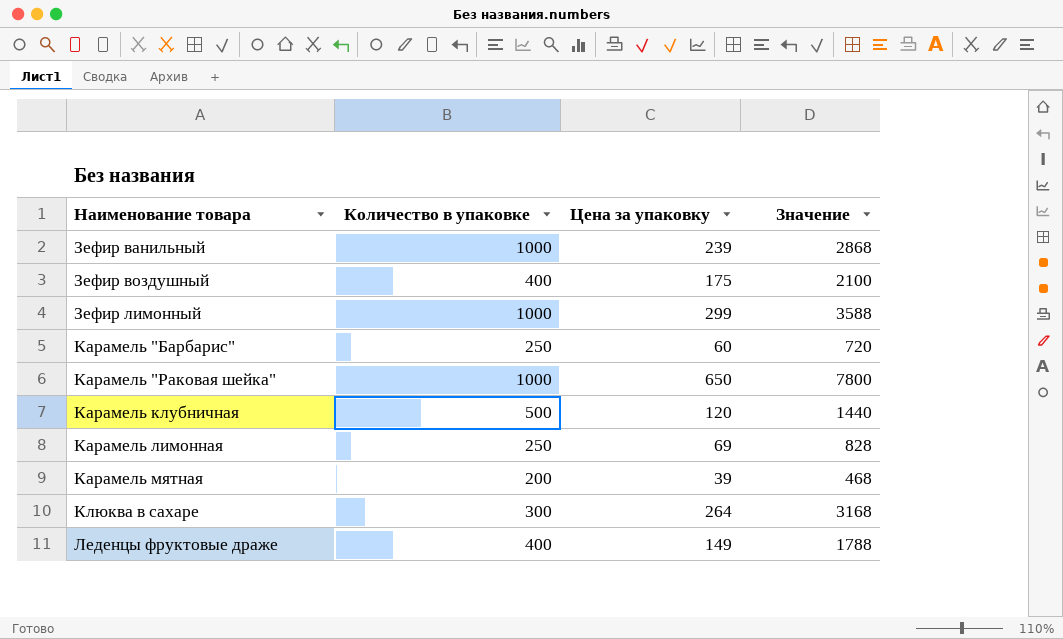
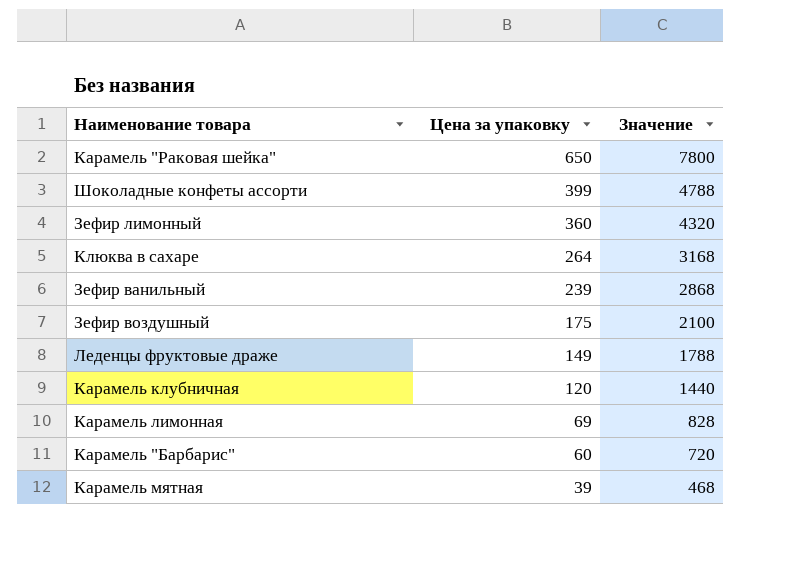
row order: Наименование товара ascending -> Цена за упаковку descending
column Количество в упаковке | position: 2 -> none
row Шоколадные конфеты ассорти: none -> 399 | 4788
Зефир лимонный | Цена за упаковку: 299 -> 360
Зефир лимонный | Значение: 3588 -> 4320

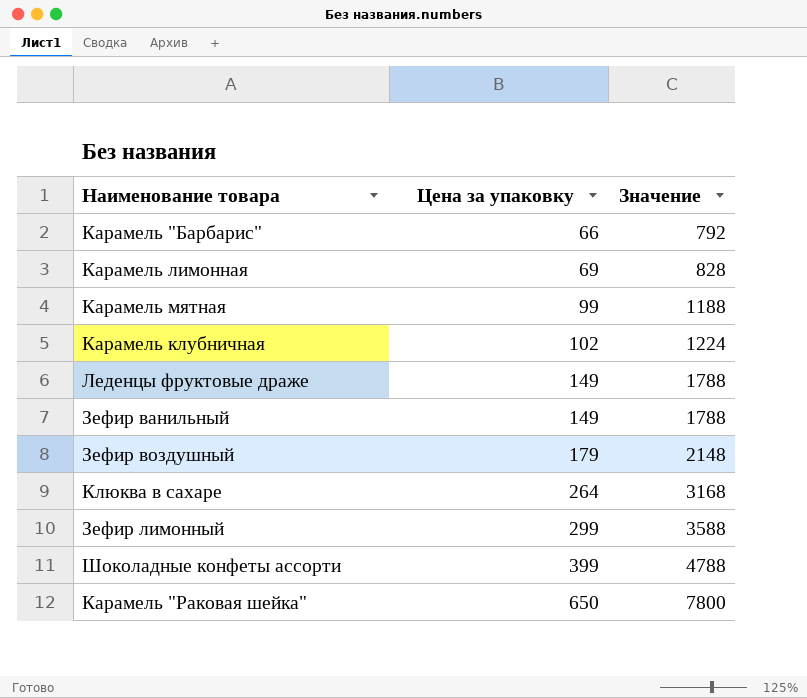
row order: Цена за упаковку descending -> Цена за упаковку ascending
Карамель "Барбарис" | Цена за упаковку: 60 -> 66
Карамель "Барбарис" | Значение: 720 -> 792
Карамель мятная | Цена за упаковку: 39 -> 99
Карамель мятная | Значение: 468 -> 1188
Карамель клубничная | Цена за упаковку: 120 -> 102
Карамель клубничная | Значение: 1440 -> 1224
Зефир ванильный | Цена за упаковку: 239 -> 149
Зефир ванильный | Значение: 2868 -> 1788
Зефир воздушный | Цена за упаковку: 175 -> 179
Зефир воздушный | Значение: 2100 -> 2148
Зефир лимонный | Цена за упаковку: 360 -> 299
Зефир лимонный | Значение: 4320 -> 3588

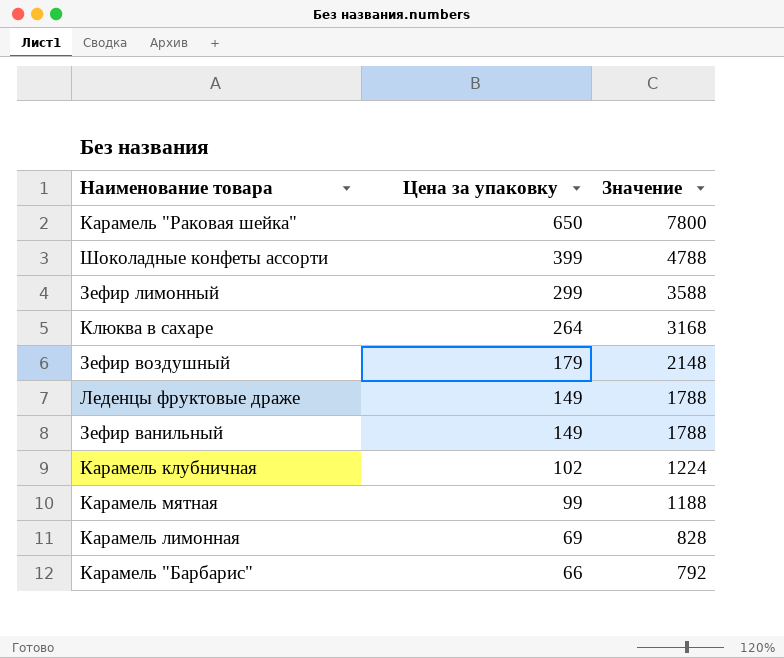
row order: Цена за упаковку ascending -> Цена за упаковку descending

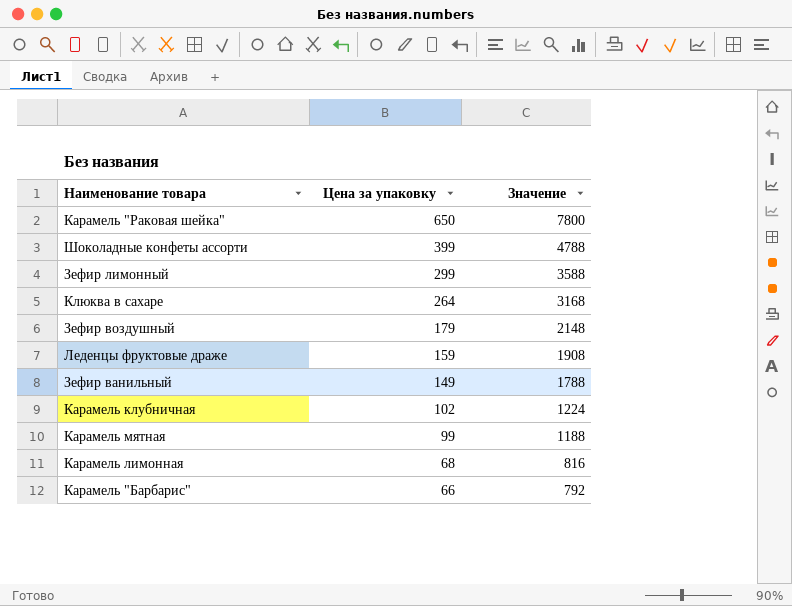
Леденцы фруктовые драже | Цена за упаковку: 149 -> 159
Леденцы фруктовые драже | Значение: 1788 -> 1908
Карамель лимонная | Цена за упаковку: 69 -> 68
Карамель лимонная | Значение: 828 -> 816

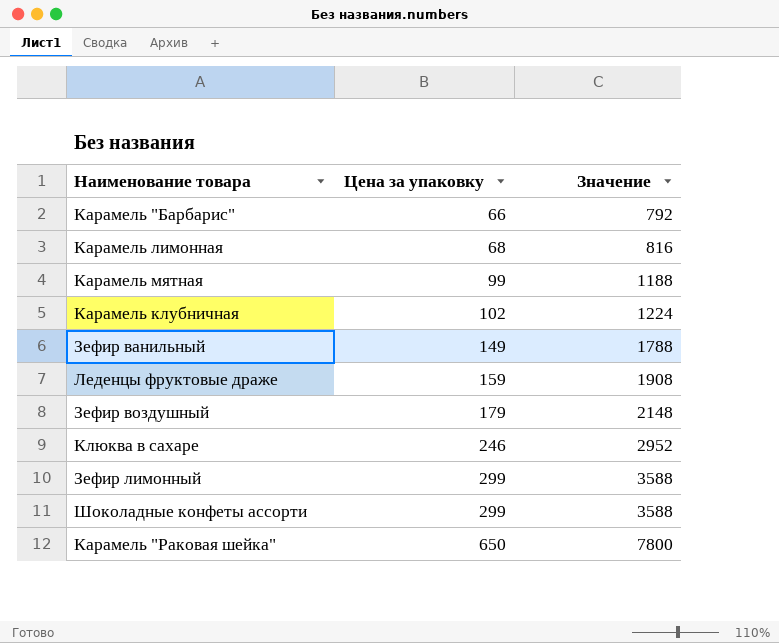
row order: Цена за упаковку descending -> Цена за упаковку ascending
Клюква в сахаре | Цена за упаковку: 264 -> 246
Клюква в сахаре | Значение: 3168 -> 2952
Шоколадные конфеты ассорти | Цена за упаковку: 399 -> 299
Шоколадные конфеты ассорти | Значение: 4788 -> 3588

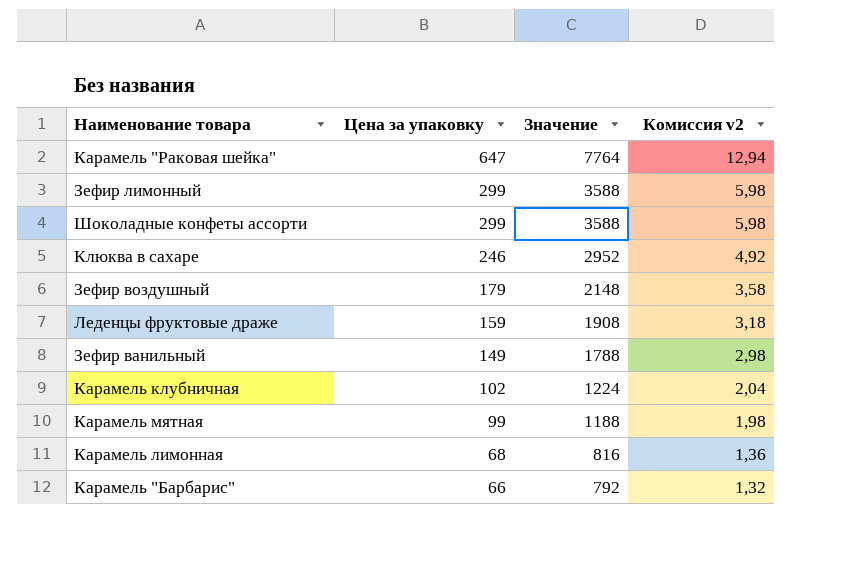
row order: Цена за упаковку ascending -> Цена за упаковку descending
column Комиссия v2 | formula: none -> [Цена за упаковку] * 0,02
Карамель "Раковая шейка" | Цена за упаковку: 650 -> 647
Карамель "Раковая шейка" | Значение: 7800 -> 7764

